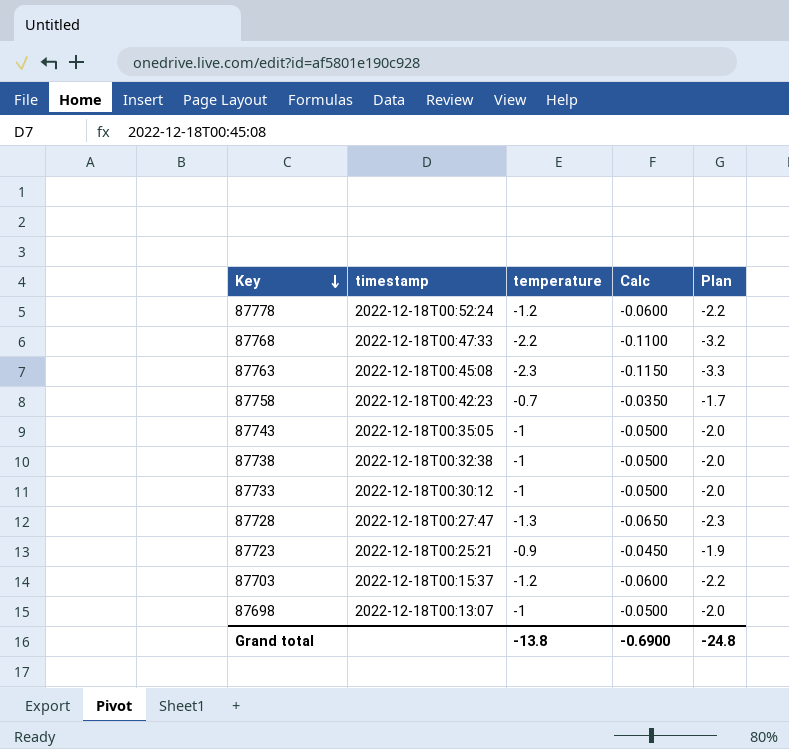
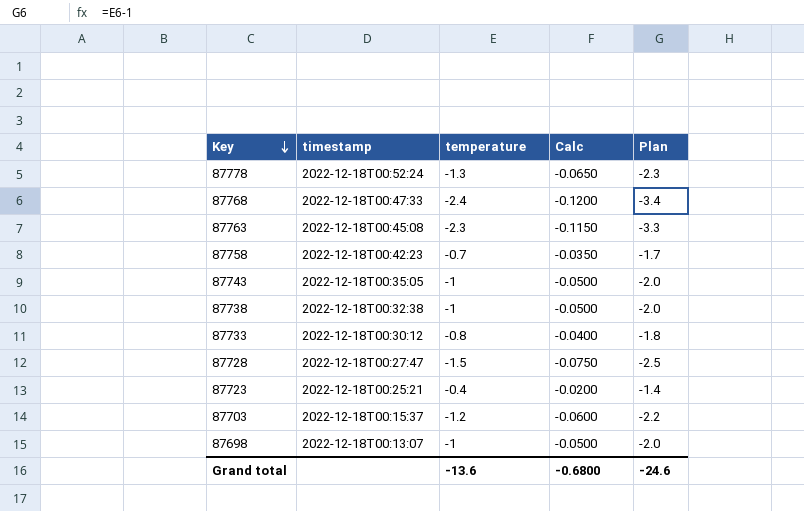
87778 | temperature: -1.2 -> -1.3
87778 | Calc: -0.0600 -> -0.0650
87778 | Plan: -2.2 -> -2.3
87768 | temperature: -2.2 -> -2.4
87768 | Calc: -0.1100 -> -0.1200
87768 | Plan: -3.2 -> -3.4
87733 | temperature: -1 -> -0.8
87733 | Calc: -0.0500 -> -0.0400
87733 | Plan: -2.0 -> -1.8
87728 | temperature: -1.3 -> -1.5
87728 | Calc: -0.0650 -> -0.0750
87728 | Plan: -2.3 -> -2.5
87723 | temperature: -0.9 -> -0.4
87723 | Calc: -0.0450 -> -0.0200
87723 | Plan: -1.9 -> -1.4
Grand total | temperature: -13.8 -> -13.6
Grand total | Calc: -0.6900 -> -0.6800
Grand total | Plan: -24.8 -> -24.6

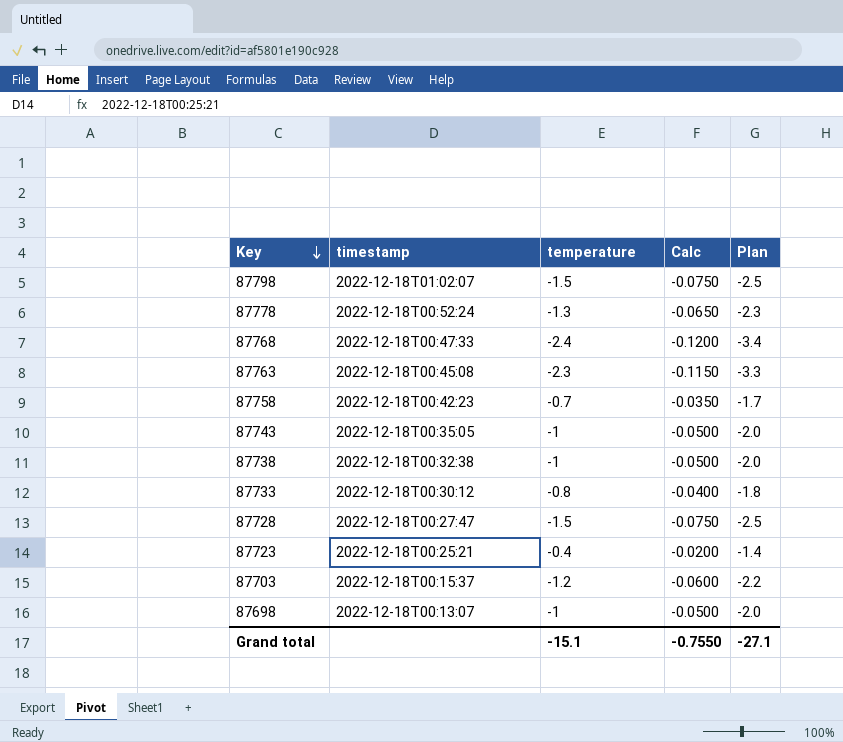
row 87798: none -> 2022-12-18T01:02:07 | -1.5 | -0.0750 | -2.5
Grand total | temperature: -13.6 -> -15.1
Grand total | Calc: -0.6800 -> -0.7550
Grand total | Plan: -24.6 -> -27.1

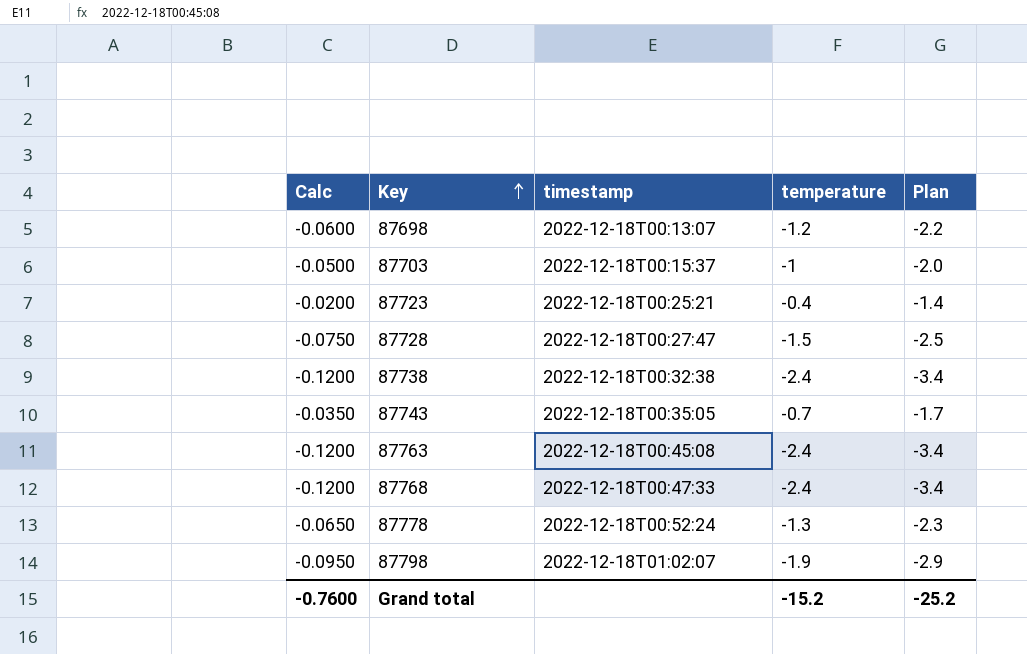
row order: Key descending -> Key ascending
column Calc | position: 4 -> 1
row 87758: 2022-12-18T00:42:23 | -0.7 | -0.0350 | -1.7 -> none
row 87733: 2022-12-18T00:30:12 | -0.8 | -0.0400 | -1.8 -> none
87698 | Calc: -0.0500 -> -0.0600
87698 | temperature: -1 -> -1.2
87698 | Plan: -2.0 -> -2.2
87703 | Calc: -0.0600 -> -0.0500
87703 | temperature: -1.2 -> -1
87703 | Plan: -2.2 -> -2.0
87738 | Calc: -0.0500 -> -0.1200
87738 | temperature: -1 -> -2.4
87738 | Plan: -2.0 -> -3.4
87743 | Calc: -0.0500 -> -0.0350
87743 | temperature: -1 -> -0.7
87743 | Plan: -2.0 -> -1.7
87763 | Calc: -0.1150 -> -0.1200
87763 | temperature: -2.3 -> -2.4
87763 | Plan: -3.3 -> -3.4
87798 | Calc: -0.0750 -> -0.0950
87798 | temperature: -1.5 -> -1.9
87798 | Plan: -2.5 -> -2.9
Grand total | Calc: -0.7550 -> -0.7600
Grand total | temperature: -15.1 -> -15.2
Grand total | Plan: -27.1 -> -25.2

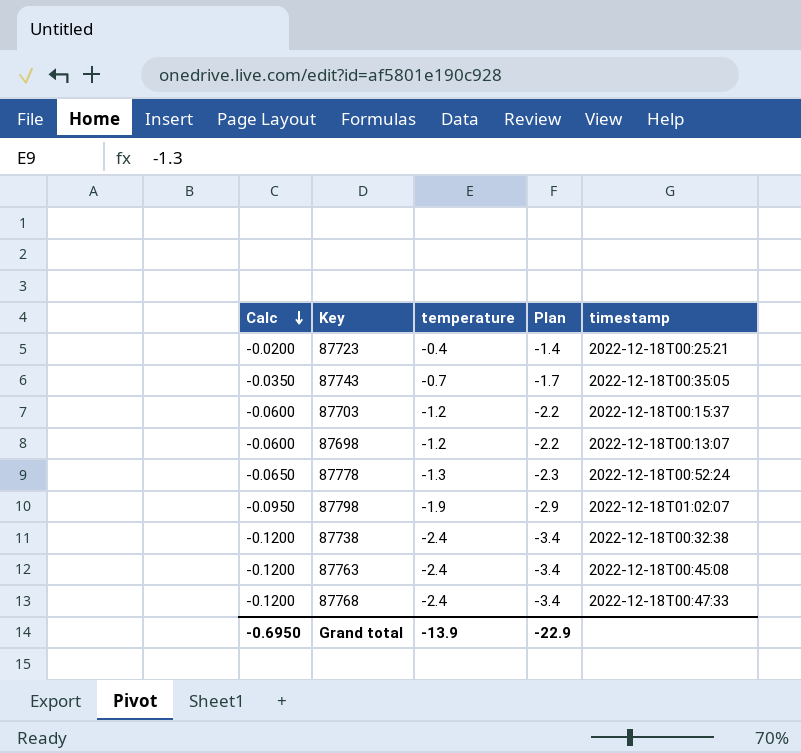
row order: Key ascending -> Calc descending
column timestamp | position: 3 -> 5
row 87728: -0.0750 | 2022-12-18T00:27:47 | -1.5 | -2.5 -> none
87703 | Calc: -0.0500 -> -0.0600
87703 | temperature: -1 -> -1.2
87703 | Plan: -2.0 -> -2.2
Grand total | Calc: -0.7600 -> -0.6950
Grand total | temperature: -15.2 -> -13.9
Grand total | Plan: -25.2 -> -22.9

